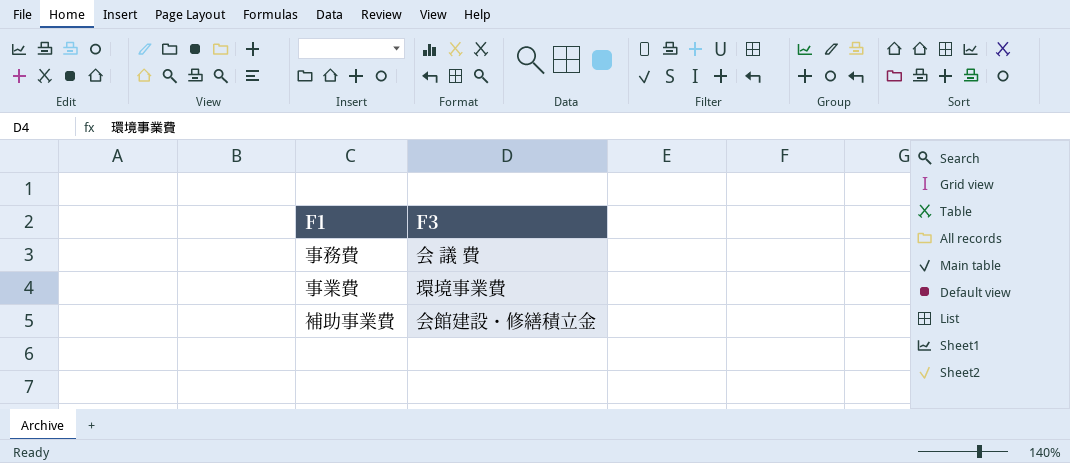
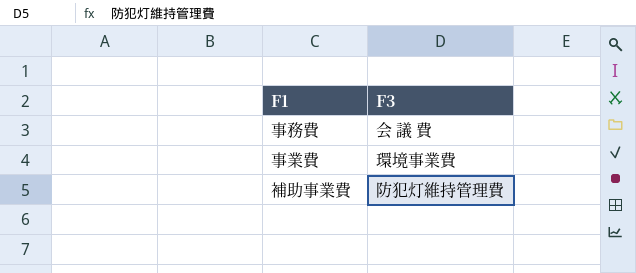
補助事業費 | F3: 会館建設・修繕積立金 -> 防犯灯維持管理費

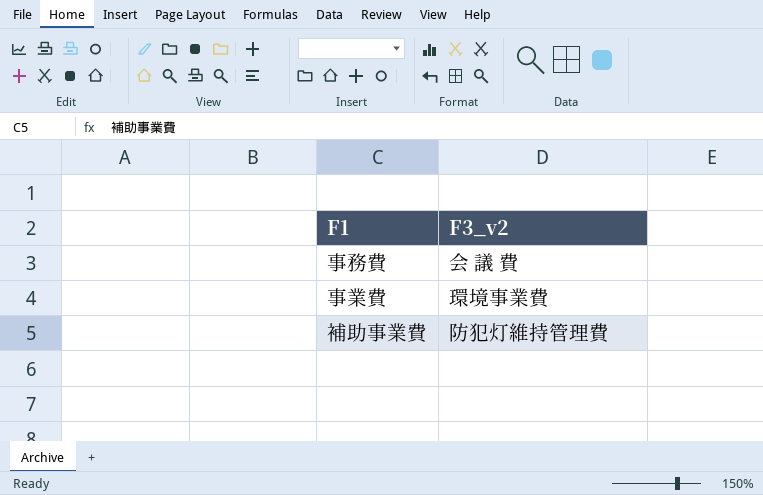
column name: F3 -> F3_v2

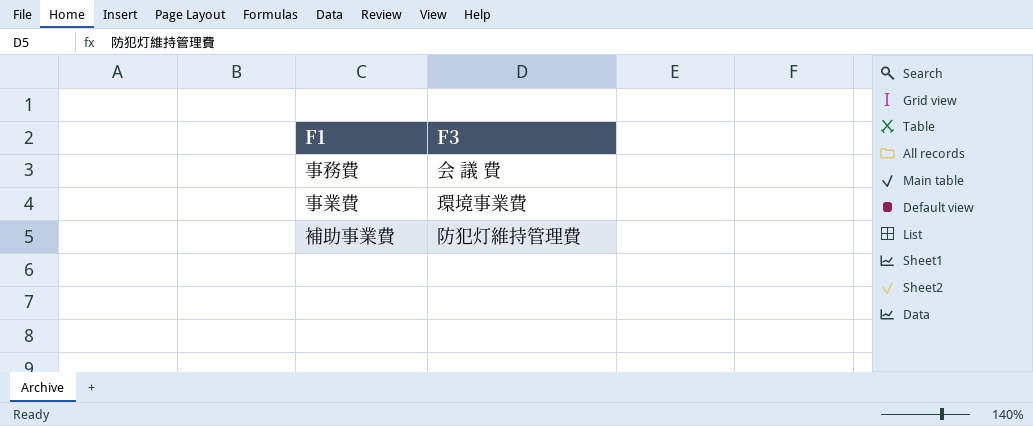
column name: F3_v2 -> F3

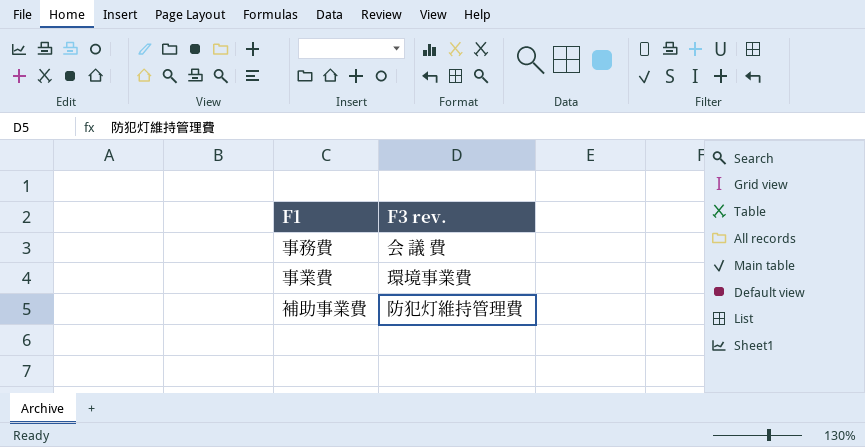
column name: F3 -> F3 rev.

